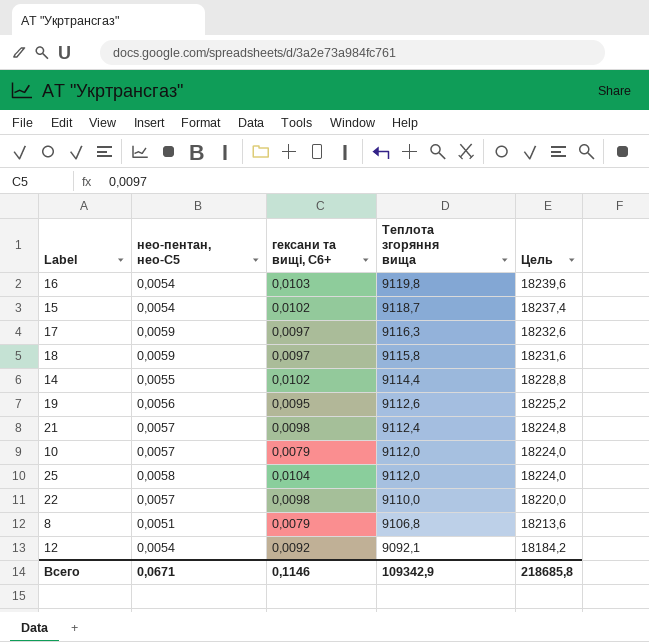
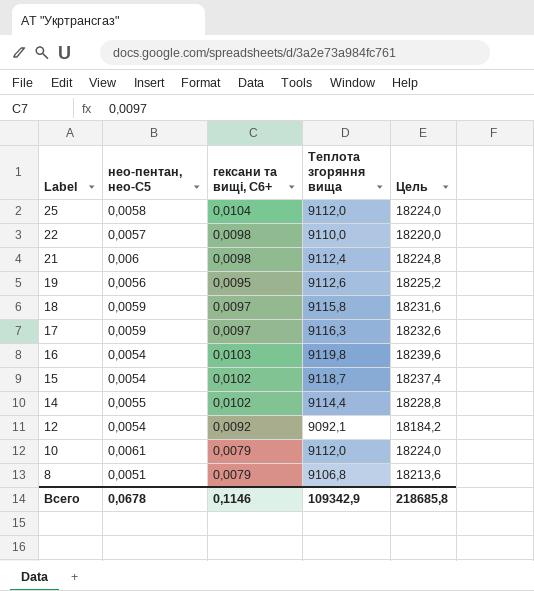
row order: Теплота згоряння вища descending -> Label descending
21 | нео-пентан, нео-С5: 0,0057 -> 0,006
10 | нео-пентан, нео-С5: 0,0057 -> 0,0061
Всего | нео-пентан, нео-С5: 0,0671 -> 0,0678

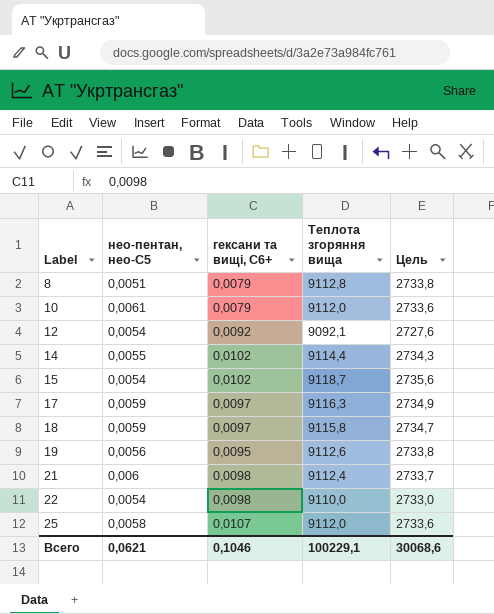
row order: Label descending -> Label ascending
column Цель | formula: [Теплота згоряння вища] * 2 -> [Теплота згоряння вища] * 0,3
row 16: 0,0054 | 0,0103 | 9119,8 | 18239,6 -> none
8 | Теплота згоряння вища: 9106,8 -> 9112,8
22 | нео-пентан, нео-С5: 0,0057 -> 0,0054
25 | гексани та вищі, С6+: 0,0104 -> 0,0107
Всего | нео-пентан, нео-С5: 0,0678 -> 0,0621
Всего | гексани та вищі, С6+: 0,1146 -> 0,1046
Всего | Теплота згоряння вища: 109342,9 -> 100229,1
Всего | Цель: 218685,8 -> 30068,6

